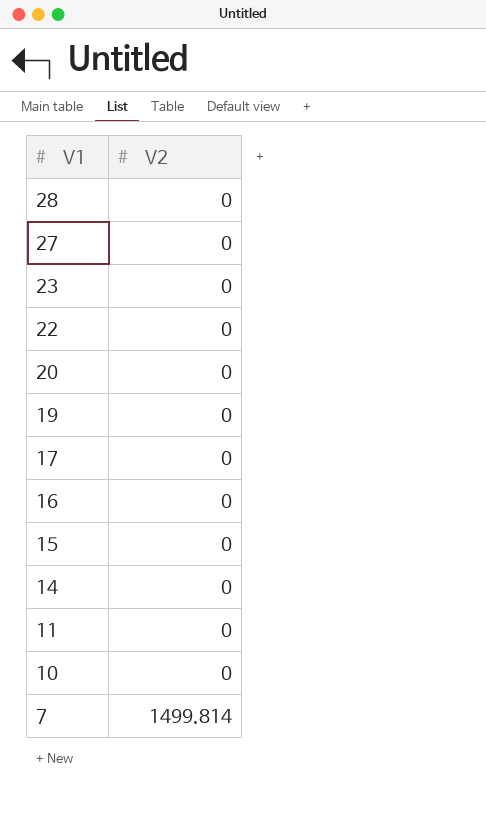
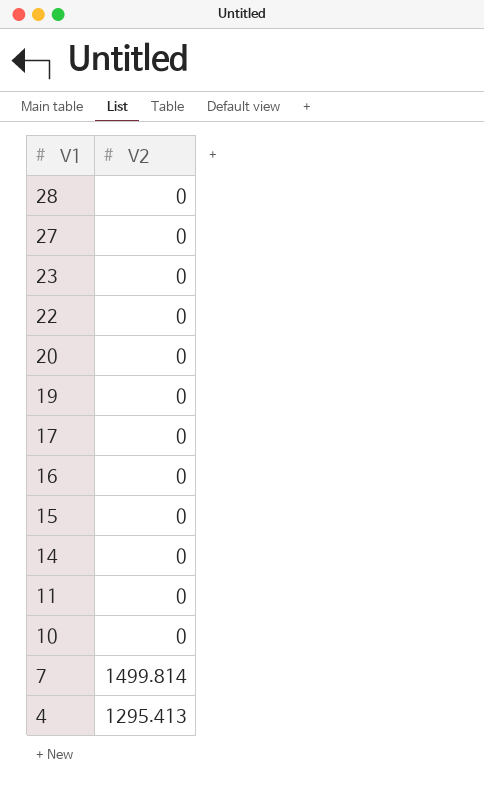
row 4: none -> 1295.413

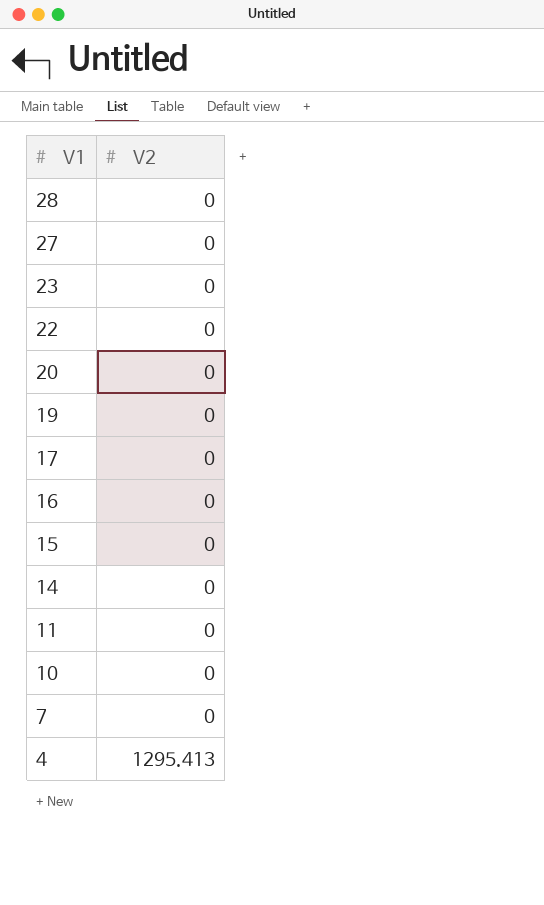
7 | V2: 1499.814 -> 0

